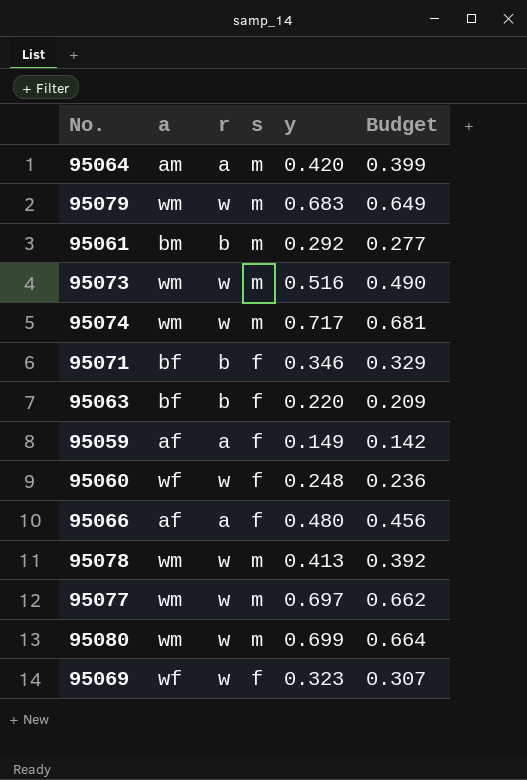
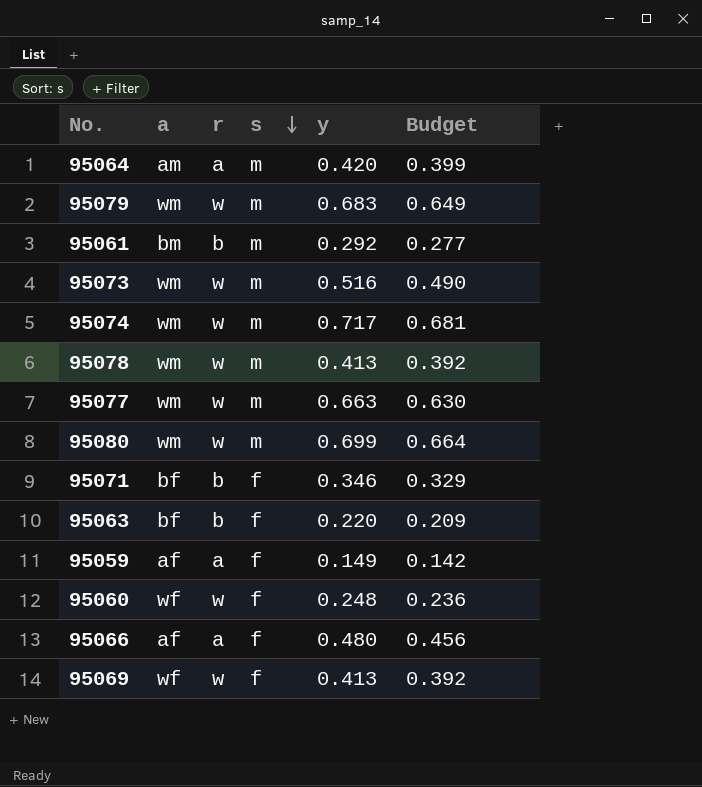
row order: none -> s descending
95077 | y: 0.697 -> 0.663
95077 | Budget: 0.662 -> 0.630
95069 | y: 0.323 -> 0.413
95069 | Budget: 0.307 -> 0.392

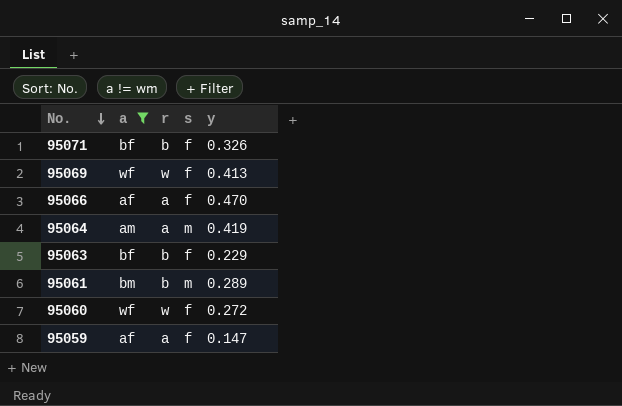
filter: none -> a != wm
row order: s descending -> No. descending
column Budget | formula: [y] * 0.95 -> none
95071 | y: 0.346 -> 0.326
95066 | y: 0.480 -> 0.470
95064 | y: 0.420 -> 0.419
95063 | y: 0.220 -> 0.229
95061 | y: 0.292 -> 0.289
95060 | y: 0.248 -> 0.272
95059 | y: 0.149 -> 0.147

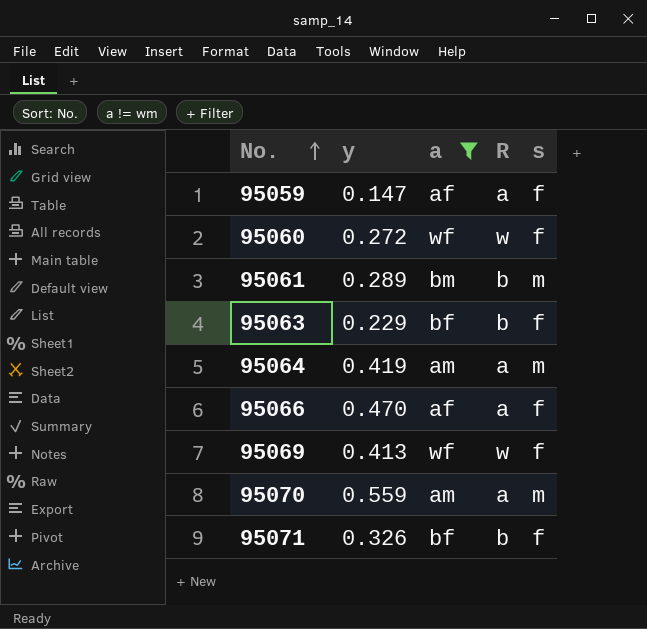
row order: No. descending -> No. ascending
column y | position: 5 -> 2
column name: r -> R
row 95070: none -> 0.559 | am | a | m

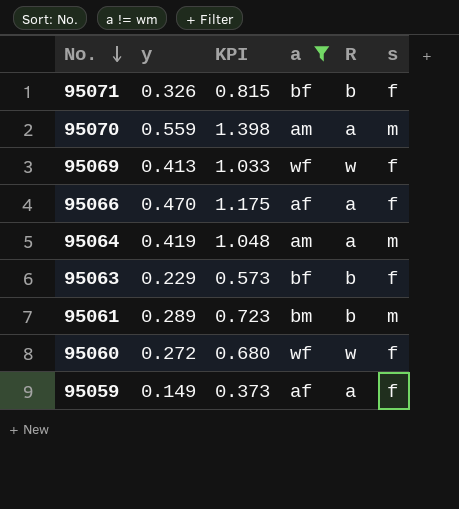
row order: No. ascending -> No. descending
column KPI | formula: none -> [y] * 2.5
95059 | y: 0.147 -> 0.149

